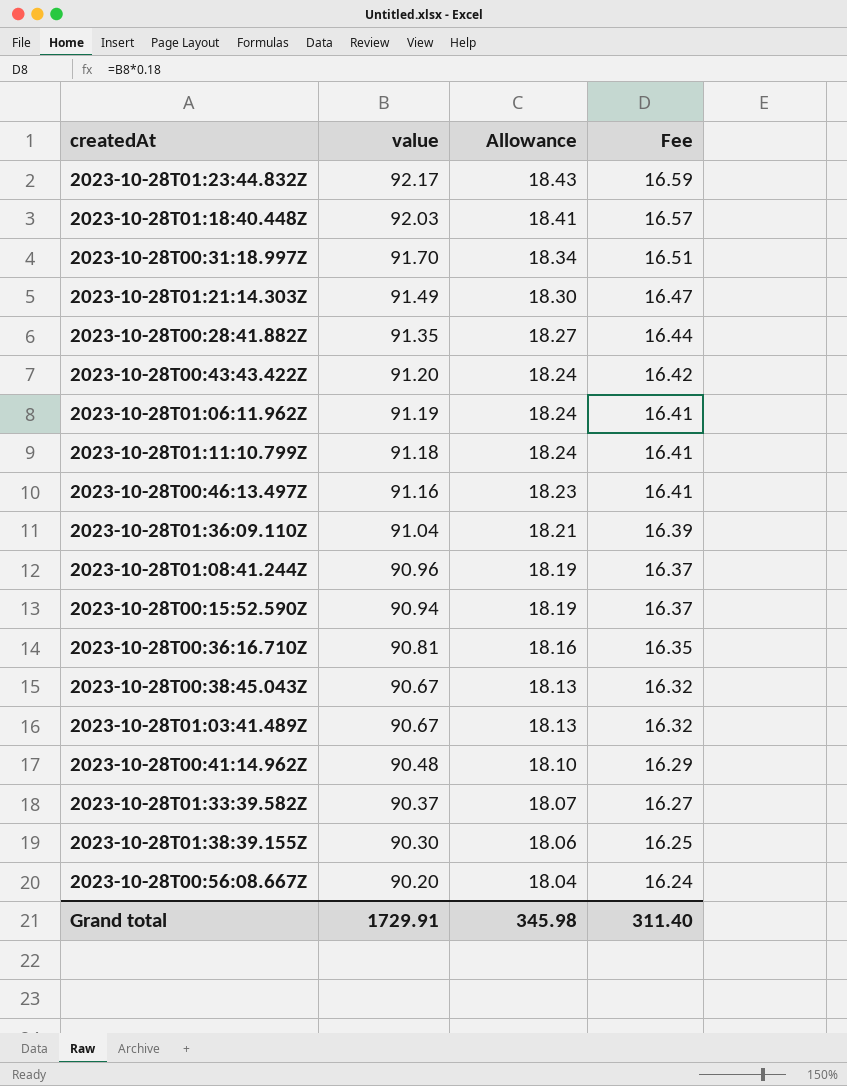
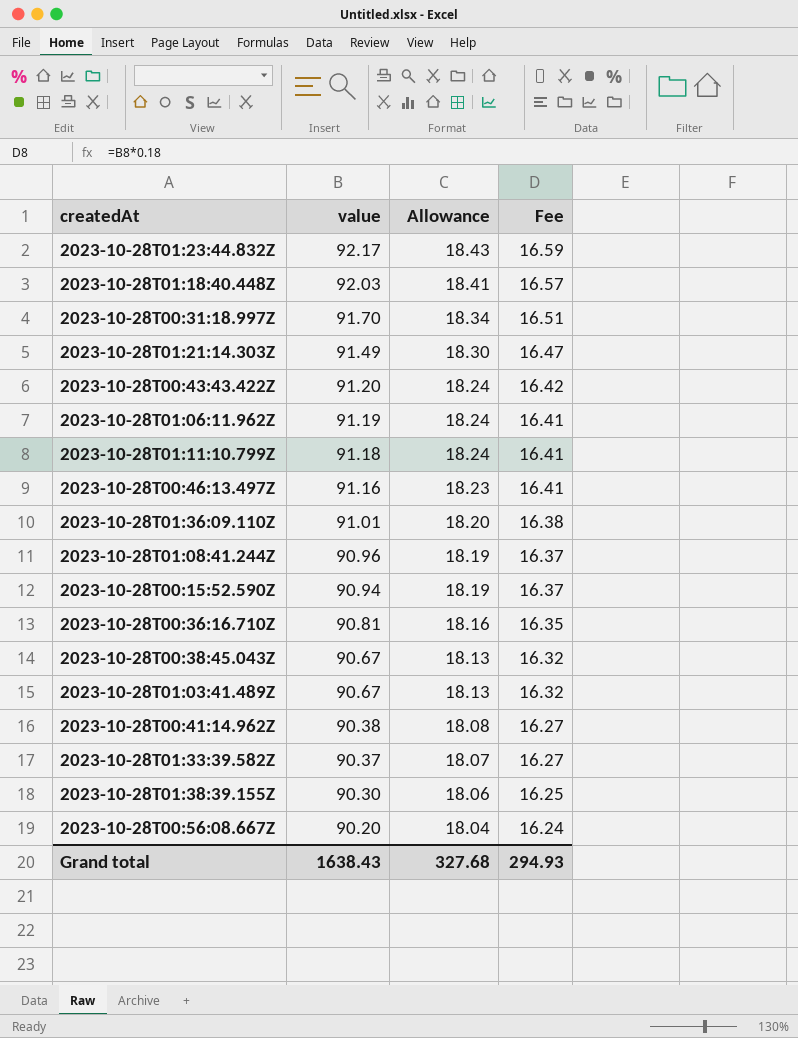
row 2023-10-28T00:28:41.882Z: 91.35 | 18.27 | 16.44 -> none
2023-10-28T01:36:09.110Z | value: 91.04 -> 91.01
2023-10-28T01:36:09.110Z | Allowance: 18.21 -> 18.20
2023-10-28T01:36:09.110Z | Fee: 16.39 -> 16.38
2023-10-28T00:41:14.962Z | value: 90.48 -> 90.38
2023-10-28T00:41:14.962Z | Allowance: 18.10 -> 18.08
2023-10-28T00:41:14.962Z | Fee: 16.29 -> 16.27
Grand total | value: 1729.91 -> 1638.43
Grand total | Allowance: 345.98 -> 327.68
Grand total | Fee: 311.40 -> 294.93

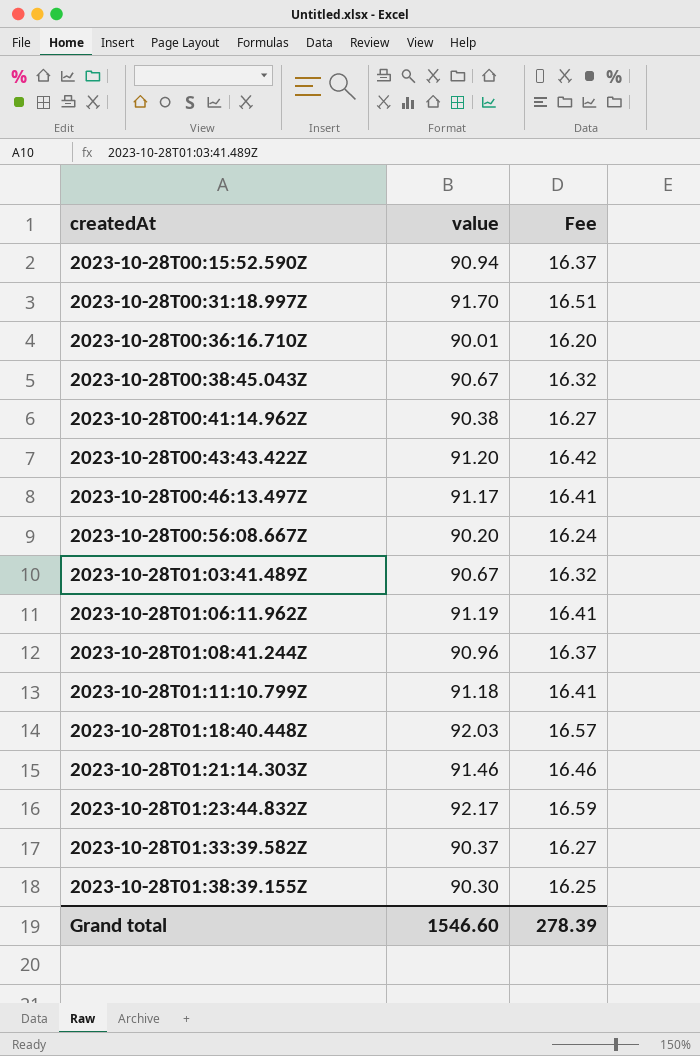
row order: value descending -> createdAt ascending
column Allowance | formula: [value] * 0.2 -> none
row 2023-10-28T01:36:09.110Z: 91.01 | 18.20 | 16.38 -> none
2023-10-28T00:36:16.710Z | value: 90.81 -> 90.01
2023-10-28T00:36:16.710Z | Fee: 16.35 -> 16.20
2023-10-28T00:46:13.497Z | value: 91.16 -> 91.17
2023-10-28T01:21:14.303Z | value: 91.49 -> 91.46
2023-10-28T01:21:14.303Z | Fee: 16.47 -> 16.46
Grand total | value: 1638.43 -> 1546.60
Grand total | Fee: 294.93 -> 278.39

